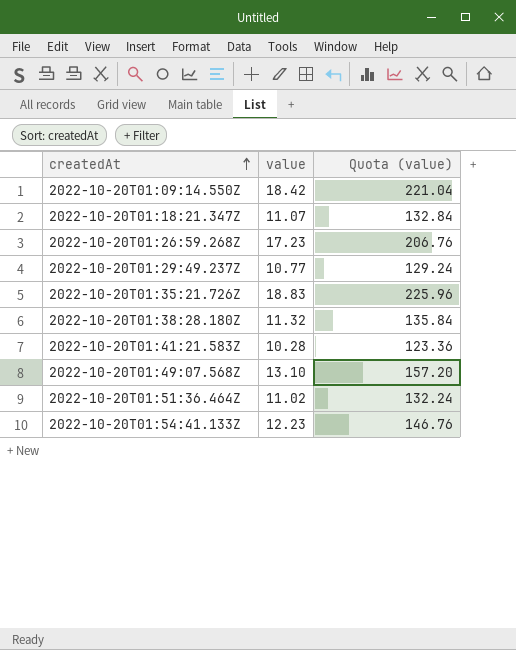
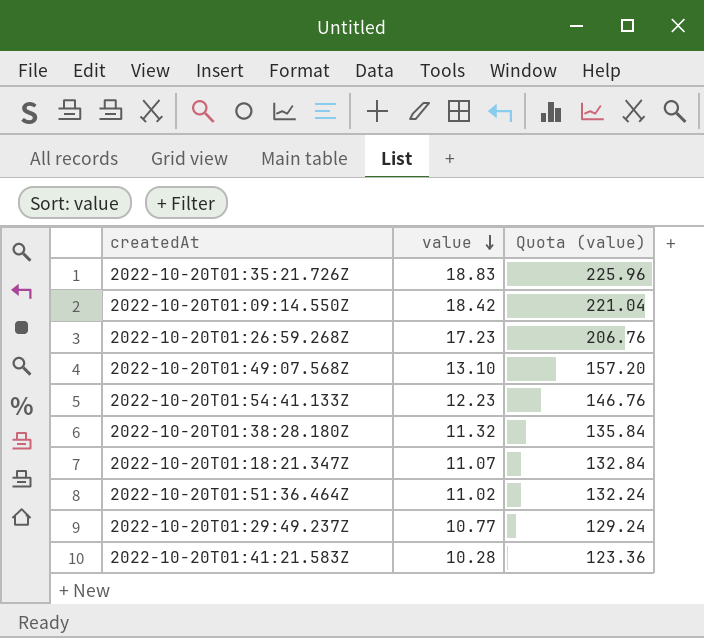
row order: createdAt ascending -> value descending

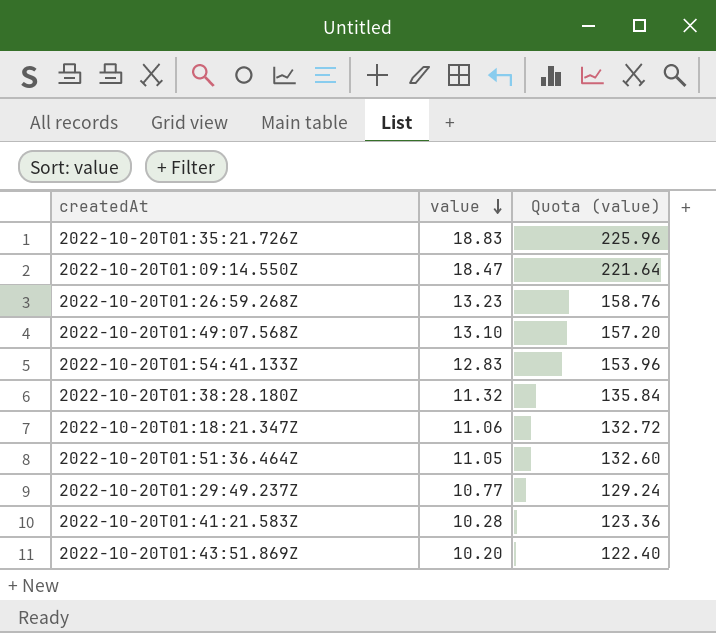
2022-10-20T01:09:14.550Z | value: 18.42 -> 18.47
2022-10-20T01:09:14.550Z | Quota (value): 221.04 -> 221.64
2022-10-20T01:26:59.268Z | value: 17.23 -> 13.23
2022-10-20T01:26:59.268Z | Quota (value): 206.76 -> 158.76
2022-10-20T01:54:41.133Z | value: 12.23 -> 12.83
2022-10-20T01:54:41.133Z | Quota (value): 146.76 -> 153.96
2022-10-20T01:18:21.347Z | value: 11.07 -> 11.06
2022-10-20T01:18:21.347Z | Quota (value): 132.84 -> 132.72
2022-10-20T01:51:36.464Z | value: 11.02 -> 11.05
2022-10-20T01:51:36.464Z | Quota (value): 132.24 -> 132.60
row 2022-10-20T01:43:51.869Z: none -> 10.20 | 122.40

